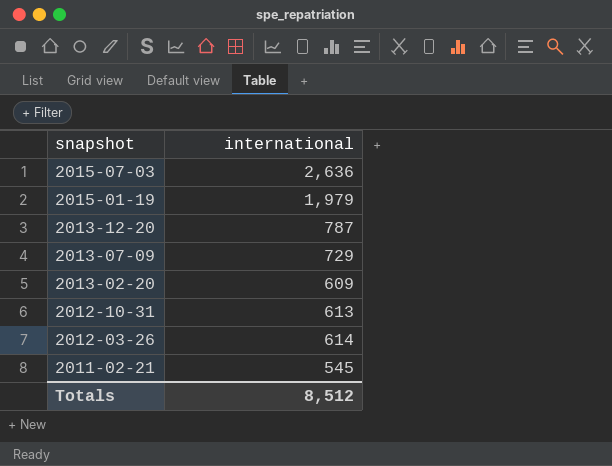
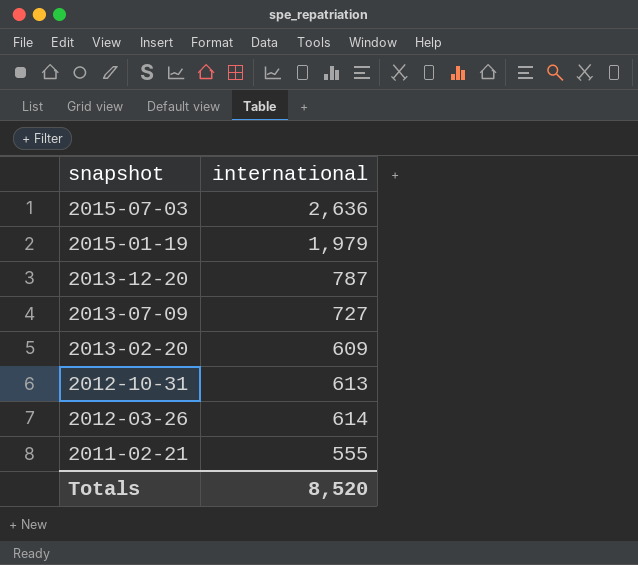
2013-07-09 | international: 729 -> 727
2011-02-21 | international: 545 -> 555
Totals | international: 8,512 -> 8,520

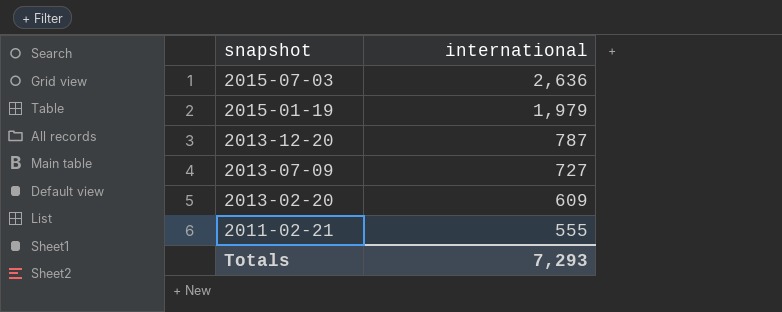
row 2012-10-31: 613 -> none
row 2012-03-26: 614 -> none
Totals | international: 8,520 -> 7,293

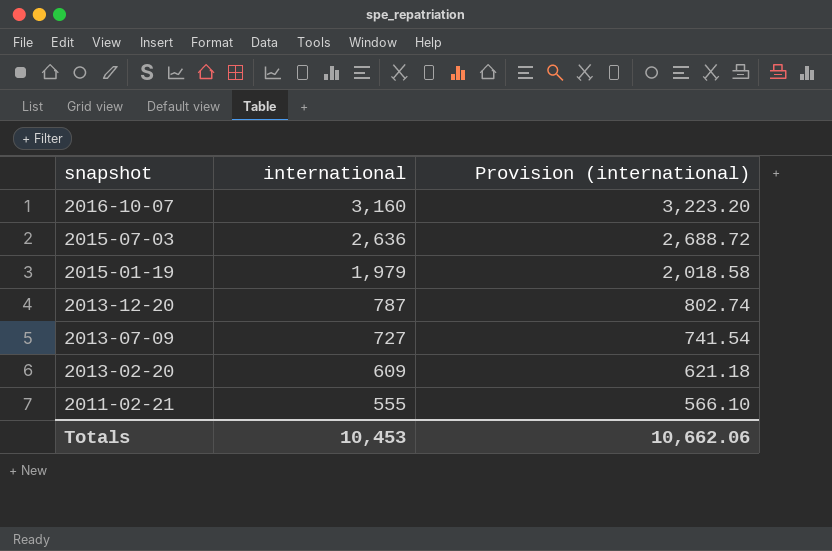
column Provision (international) | formula: none -> [international] * 1.02
row 2016-10-07: none -> 3,160 | 3,223.20
Totals | international: 7,293 -> 10,453

